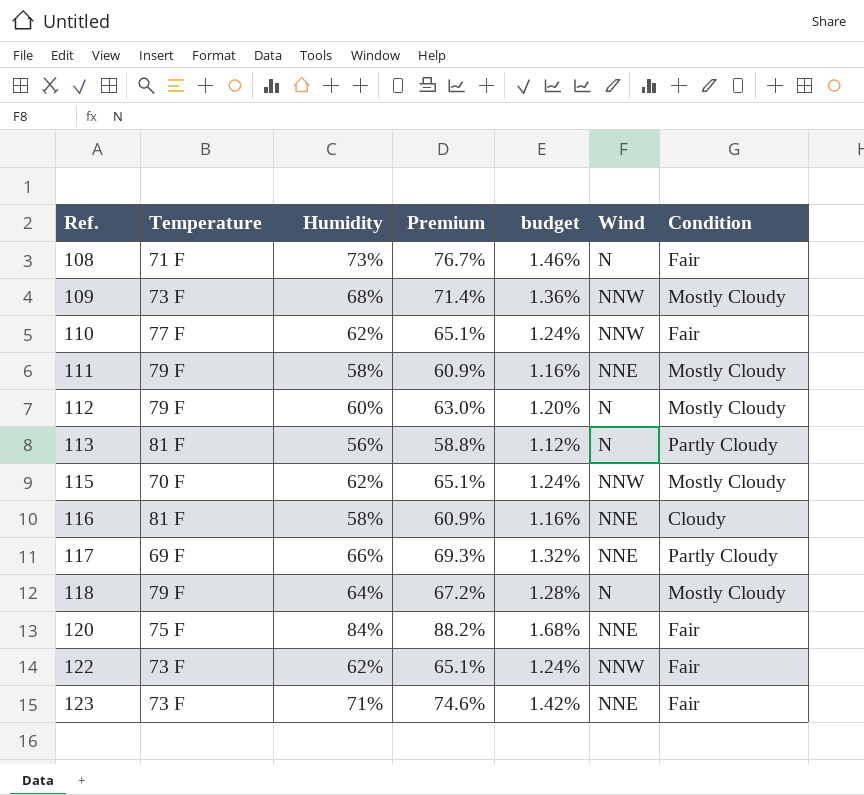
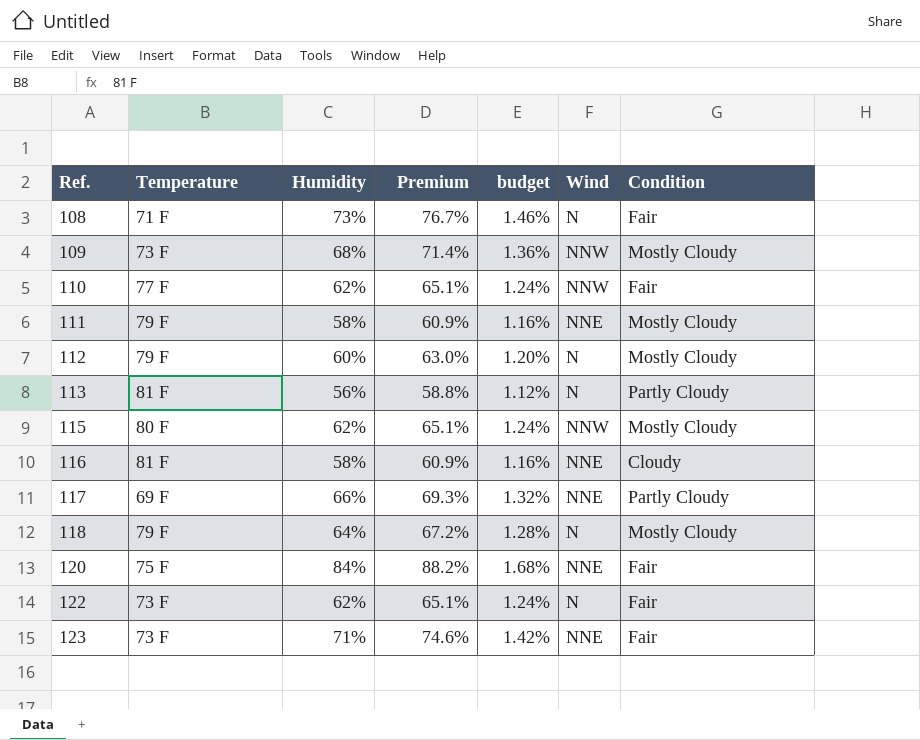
115 | Temperature: 70 F -> 80 F
122 | Wind: NNW -> N

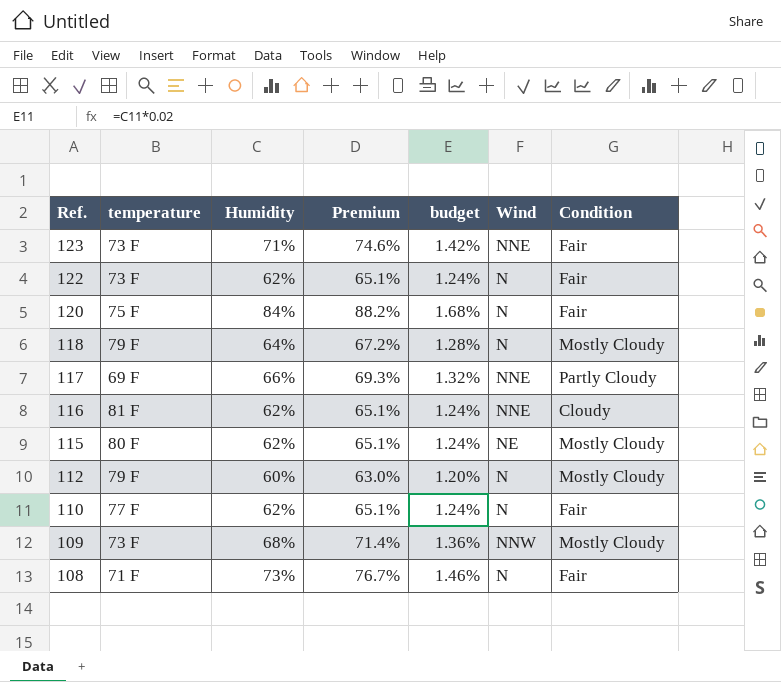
row order: Ref. ascending -> Ref. descending
column name: Temperature -> temperature
row 111: 79 F | 58% | 60.9% | 1.16% | NNE | Mostly Cloudy -> none
row 113: 81 F | 56% | 58.8% | 1.12% | N | Partly Cloudy -> none
120 | Wind: NNE -> N
116 | Humidity: 58% -> 62%
116 | Premium: 60.9% -> 65.1%
116 | budget: 1.16% -> 1.24%
115 | Wind: NNW -> NE
110 | Wind: NNW -> N

